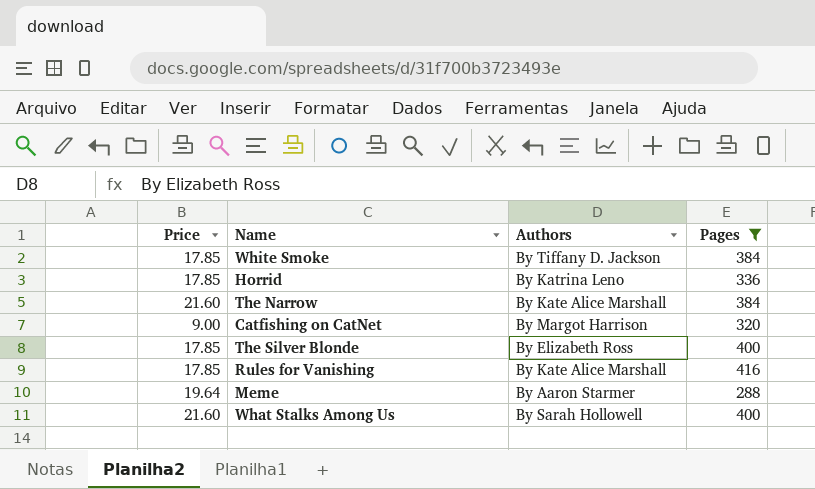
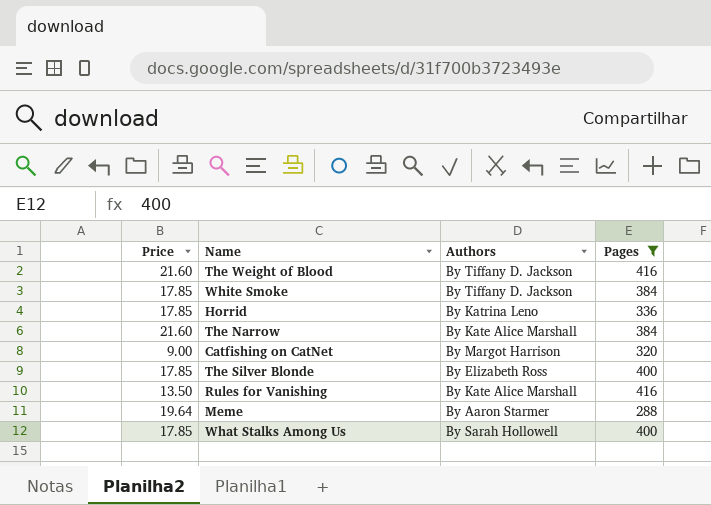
row The Weight of Blood: none -> 21.60 | By Tiffany D. Jackson | 416
Rules for Vanishing | Price: 17.85 -> 13.50
What Stalks Among Us | Price: 21.60 -> 17.85

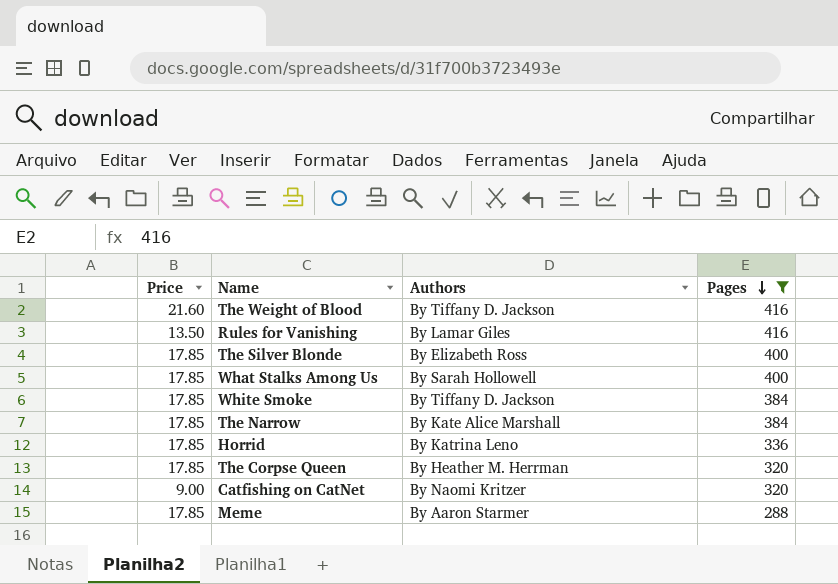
row order: none -> Pages descending
Rules for Vanishing | Authors: By Kate Alice Marshall -> By Lamar Giles
The Narrow | Price: 21.60 -> 17.85
row The Corpse Queen: none -> 17.85 | By Heather M. Herrman | 320
Catfishing on CatNet | Authors: By Margot Harrison -> By Naomi Kritzer
Meme | Price: 19.64 -> 17.85

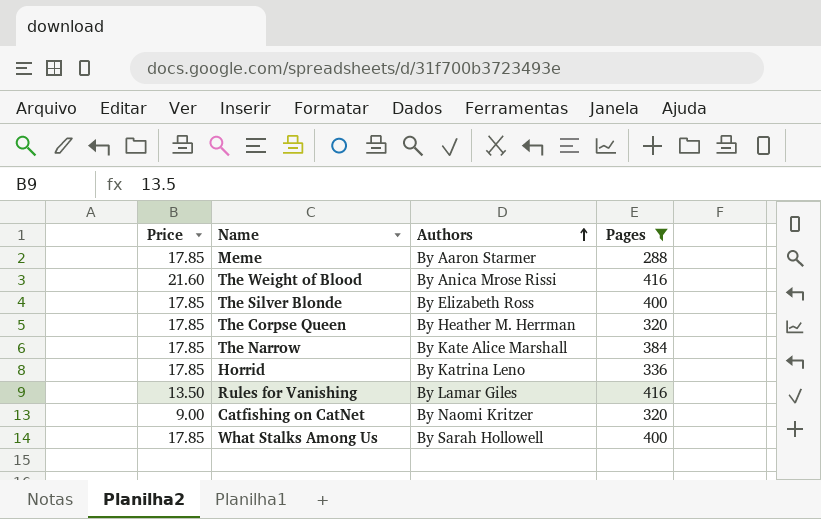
row order: Pages descending -> Authors ascending
row White Smoke: 17.85 | By Tiffany D. Jackson | 384 -> none
The Weight of Blood | Authors: By Tiffany D. Jackson -> By Anica Mrose Rissi

